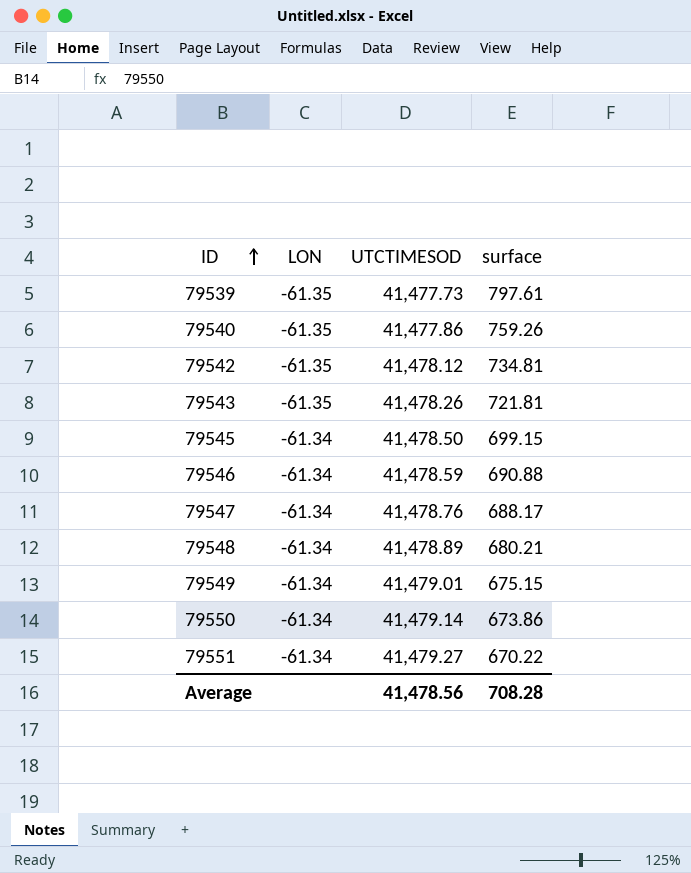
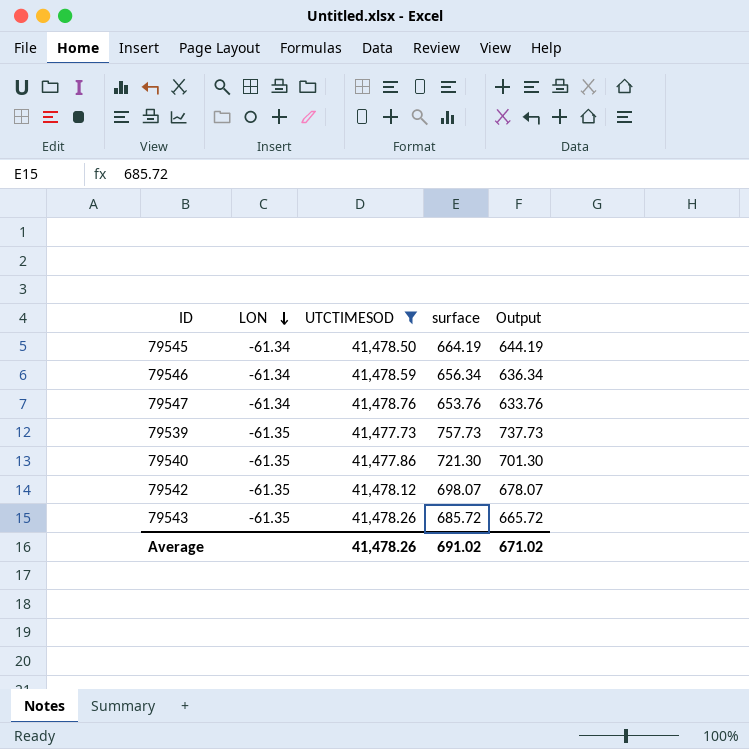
filter: none -> UTCTIMESOD <= 41,478.76
row order: ID ascending -> LON descending
column Output | formula: none -> [surface] - 20
79545 | surface: 699.15 -> 664.19
79546 | surface: 690.88 -> 656.34
79547 | surface: 688.17 -> 653.76
79539 | surface: 797.61 -> 757.73
79540 | surface: 759.26 -> 721.30
79542 | surface: 734.81 -> 698.07
79543 | surface: 721.81 -> 685.72
Average | UTCTIMESOD: 41,478.56 -> 41,478.26
Average | surface: 708.28 -> 691.02

